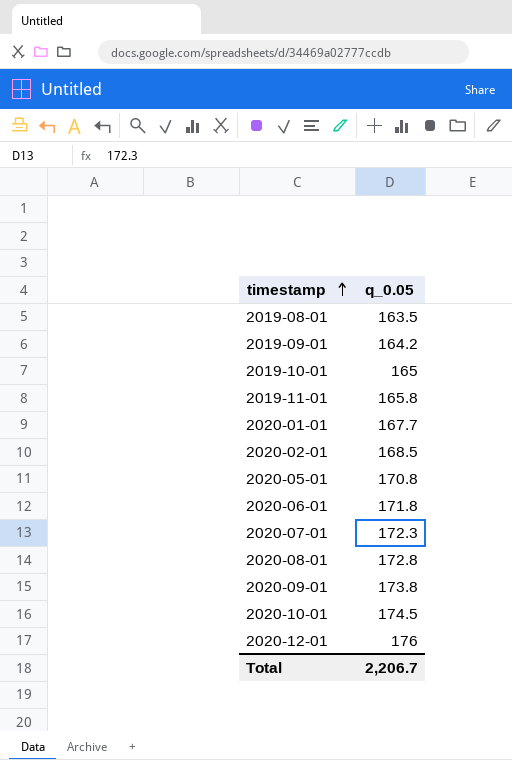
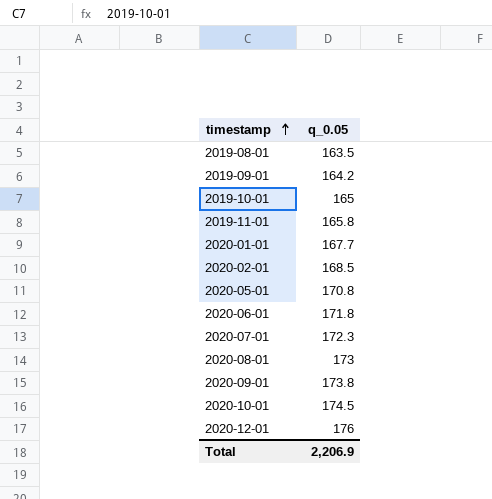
2020-08-01 | q_0.05: 172.8 -> 173
Total | q_0.05: 2,206.7 -> 2,206.9

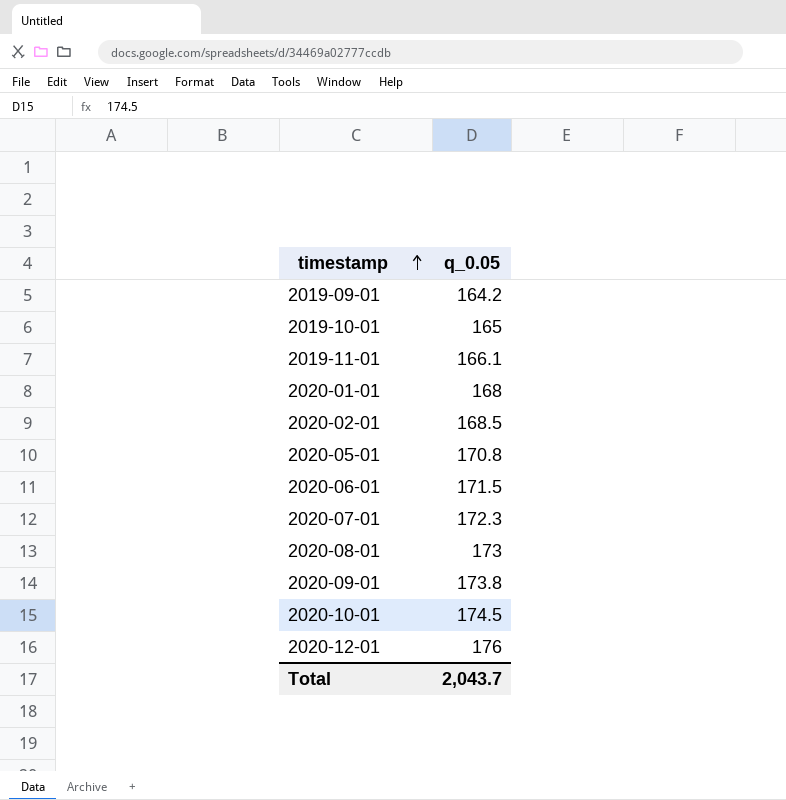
row 2019-08-01: 163.5 -> none
2019-11-01 | q_0.05: 165.8 -> 166.1
2020-01-01 | q_0.05: 167.7 -> 168
2020-06-01 | q_0.05: 171.8 -> 171.5
Total | q_0.05: 2,206.9 -> 2,043.7

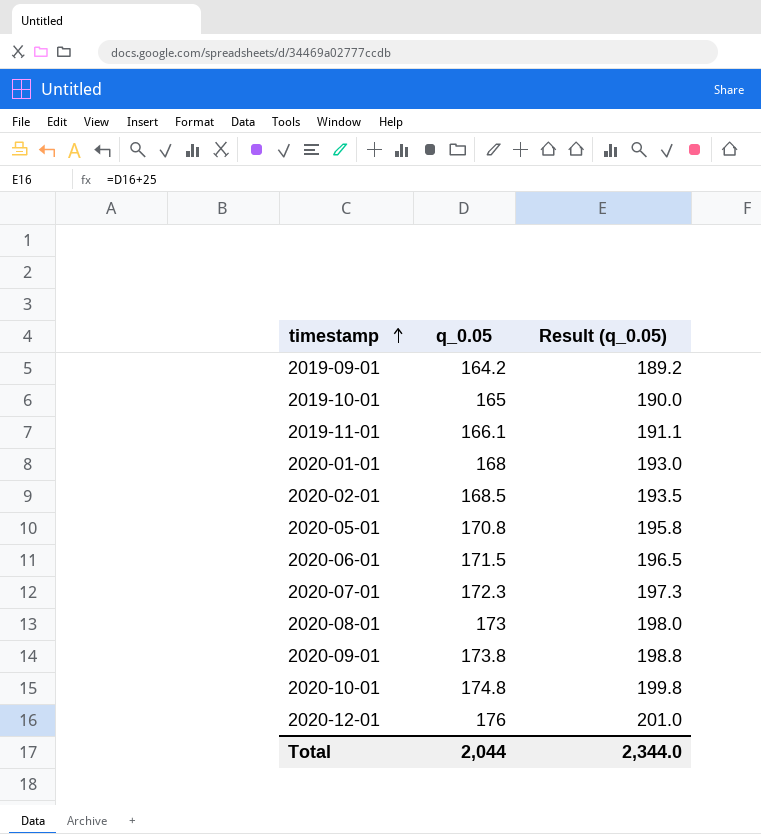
column Result (q_0.05) | formula: none -> [q_0.05] + 25
2020-10-01 | q_0.05: 174.5 -> 174.8
Total | q_0.05: 2,043.7 -> 2,044

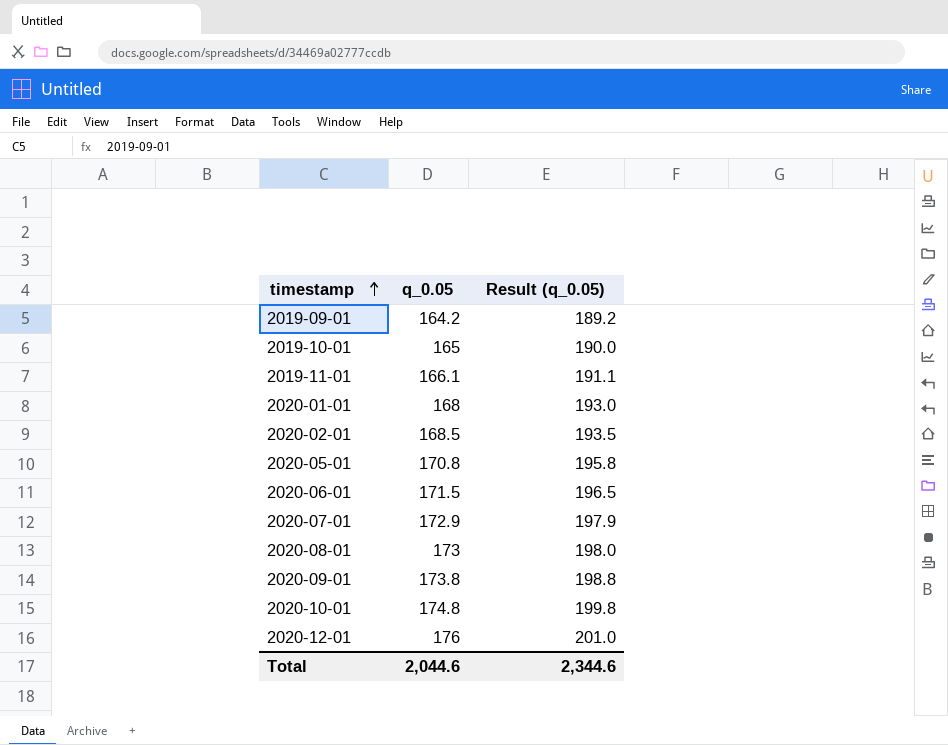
2020-07-01 | q_0.05: 172.3 -> 172.9
2020-07-01 | Result (q_0.05): 197.3 -> 197.9
Total | q_0.05: 2,044 -> 2,044.6
Total | Result (q_0.05): 2,344.0 -> 2,344.6

